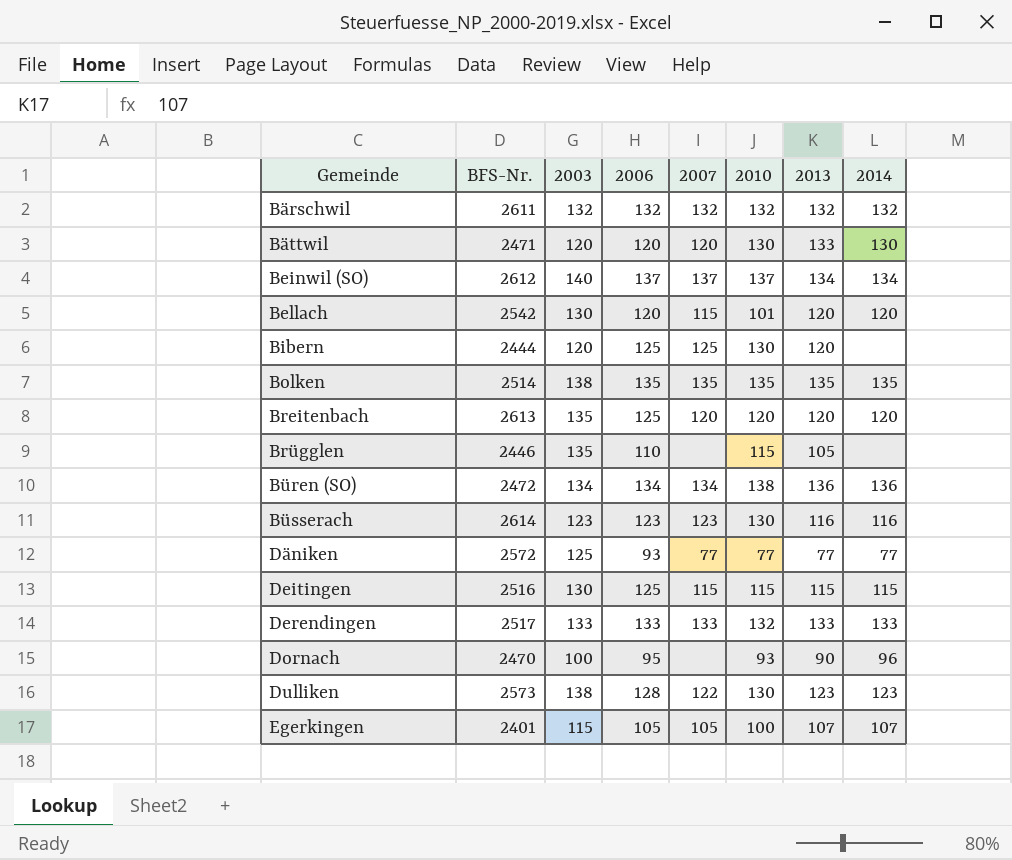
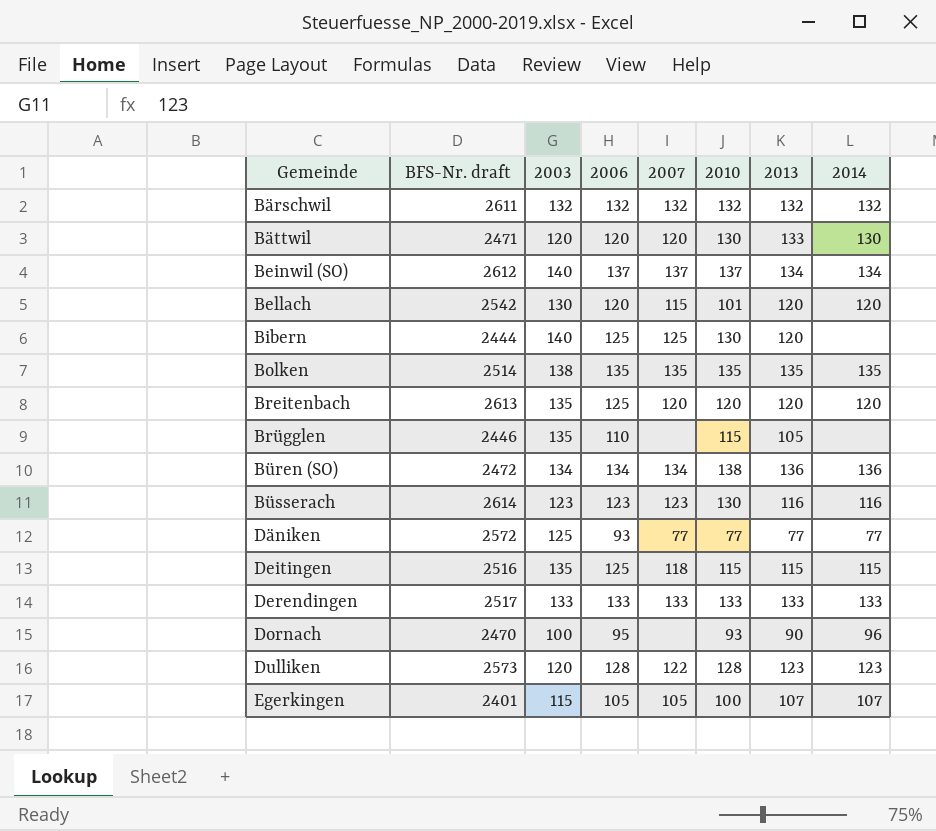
column name: BFS-Nr. -> BFS-Nr. draft
Bibern | 2003: 120 -> 140
Deitingen | 2003: 130 -> 135
Deitingen | 2007: 115 -> 118
Derendingen | 2010: 132 -> 133
Dulliken | 2003: 138 -> 120
Dulliken | 2010: 130 -> 128

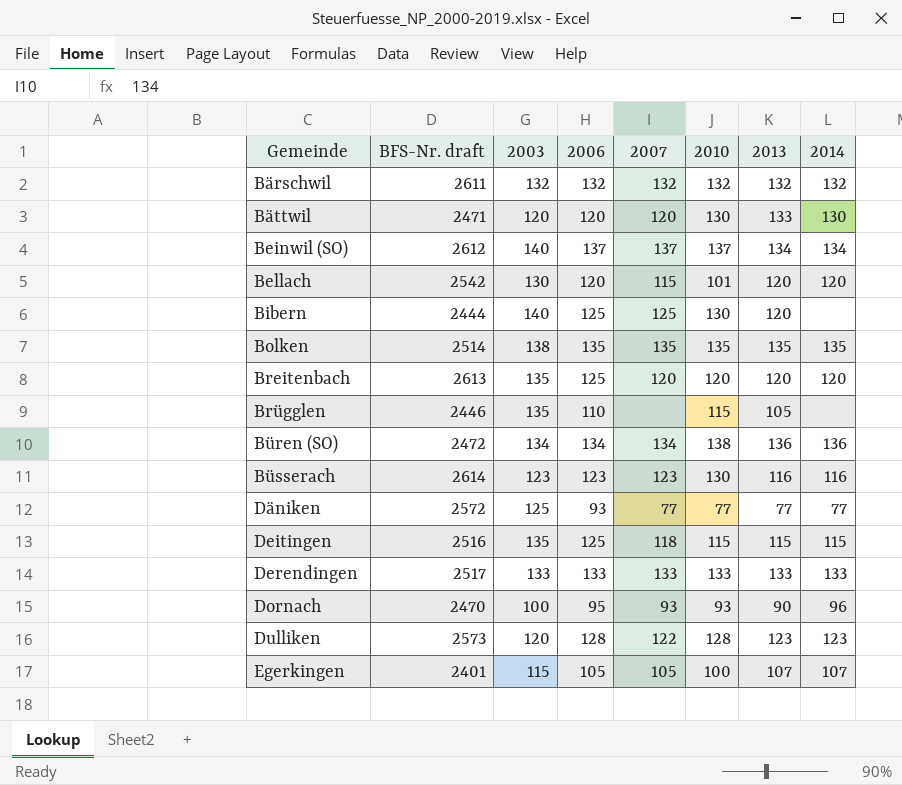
Dornach | 2007: none -> 93

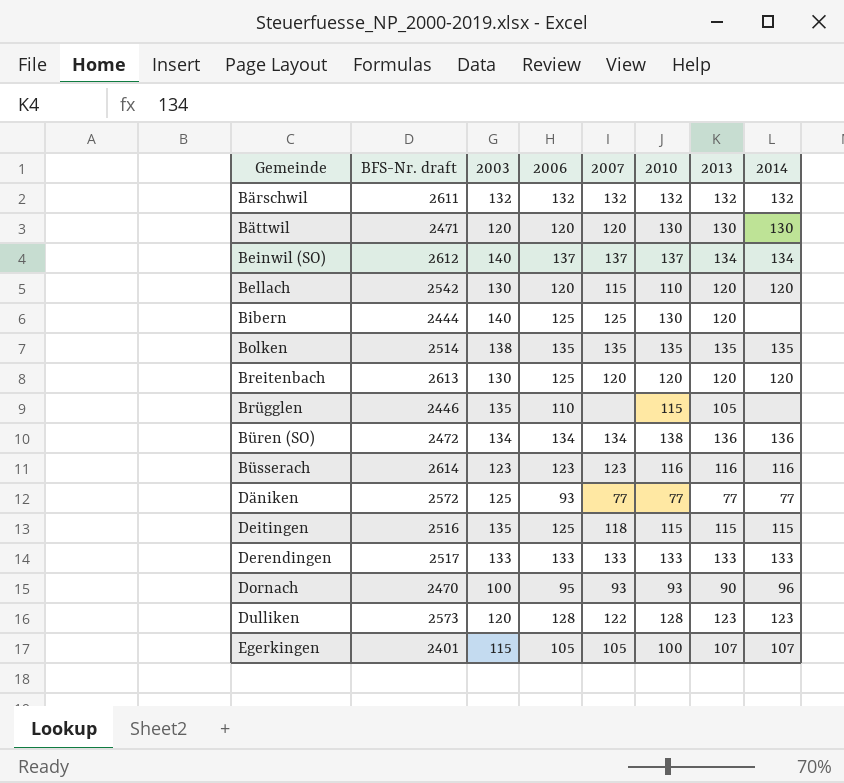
Bättwil | 2013: 133 -> 130
Bellach | 2010: 101 -> 110
Breitenbach | 2003: 135 -> 130
Büsserach | 2010: 130 -> 116

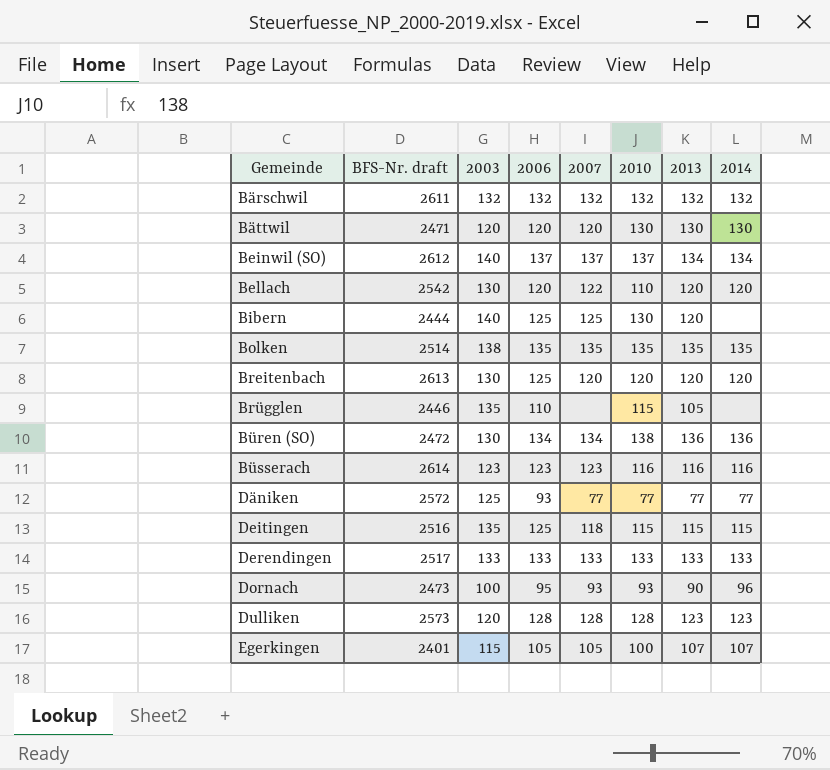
Bellach | 2007: 115 -> 122
Büren (SO) | 2003: 134 -> 130
Dornach | BFS-Nr. draft: 2470 -> 2473
Dulliken | 2007: 122 -> 128

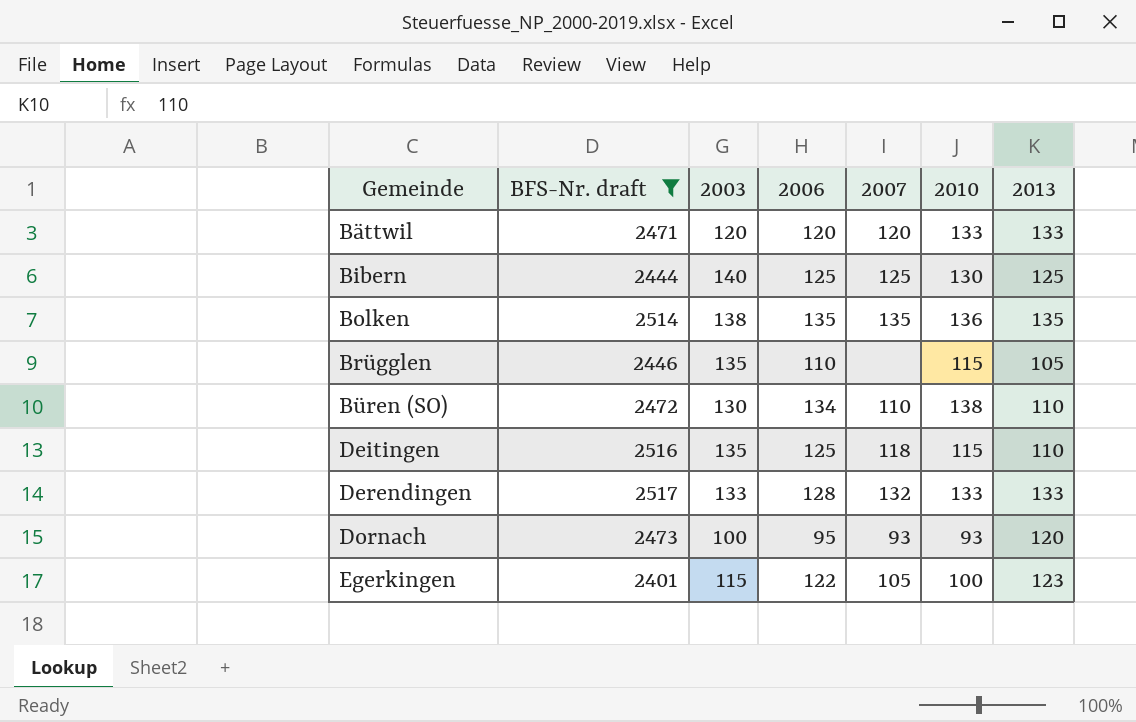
filter: none -> BFS-Nr. draft <= 2517
column 2014 | position: 8 -> none
Bättwil | 2010: 130 -> 133
Bättwil | 2013: 130 -> 133
Bibern | 2013: 120 -> 125
Bolken | 2010: 135 -> 136
Büren (SO) | 2007: 134 -> 110
Büren (SO) | 2013: 136 -> 110
Deitingen | 2013: 115 -> 110
Derendingen | 2006: 133 -> 128
Derendingen | 2007: 133 -> 132
Dornach | 2013: 90 -> 120
Egerkingen | 2006: 105 -> 122
Egerkingen | 2013: 107 -> 123

